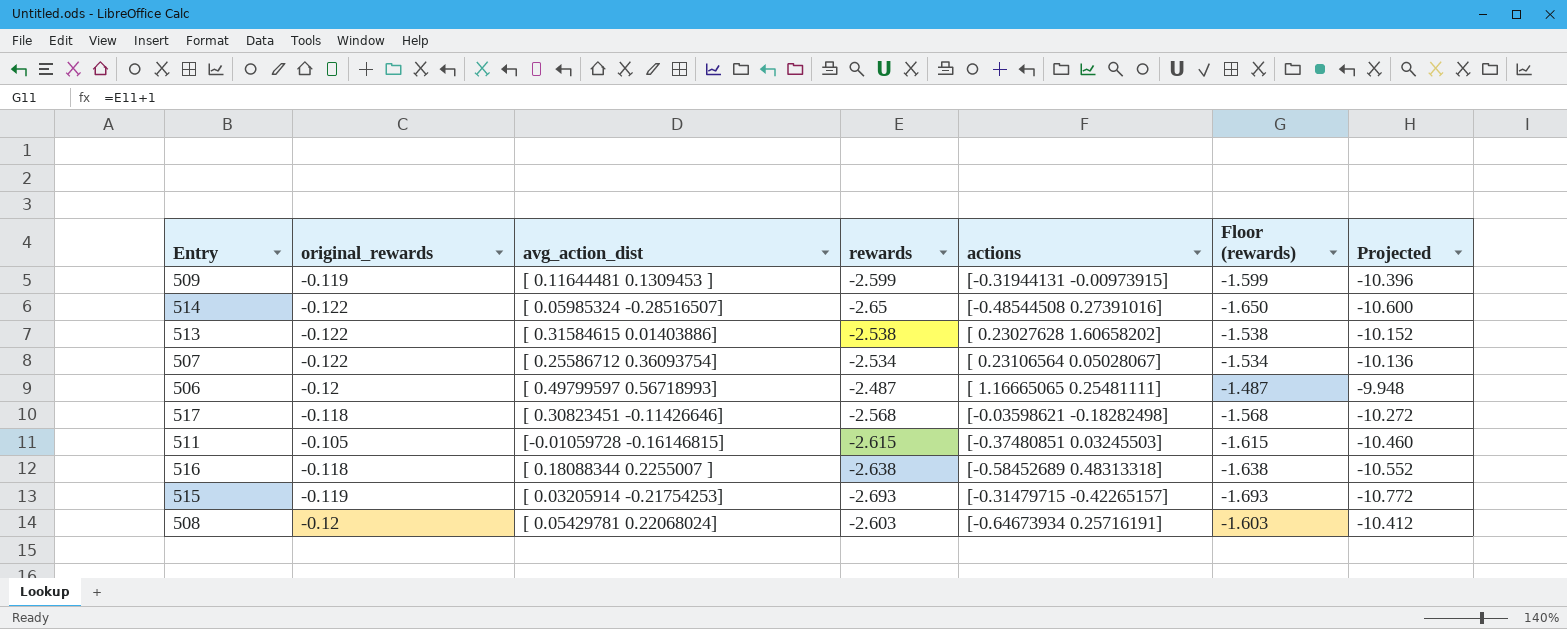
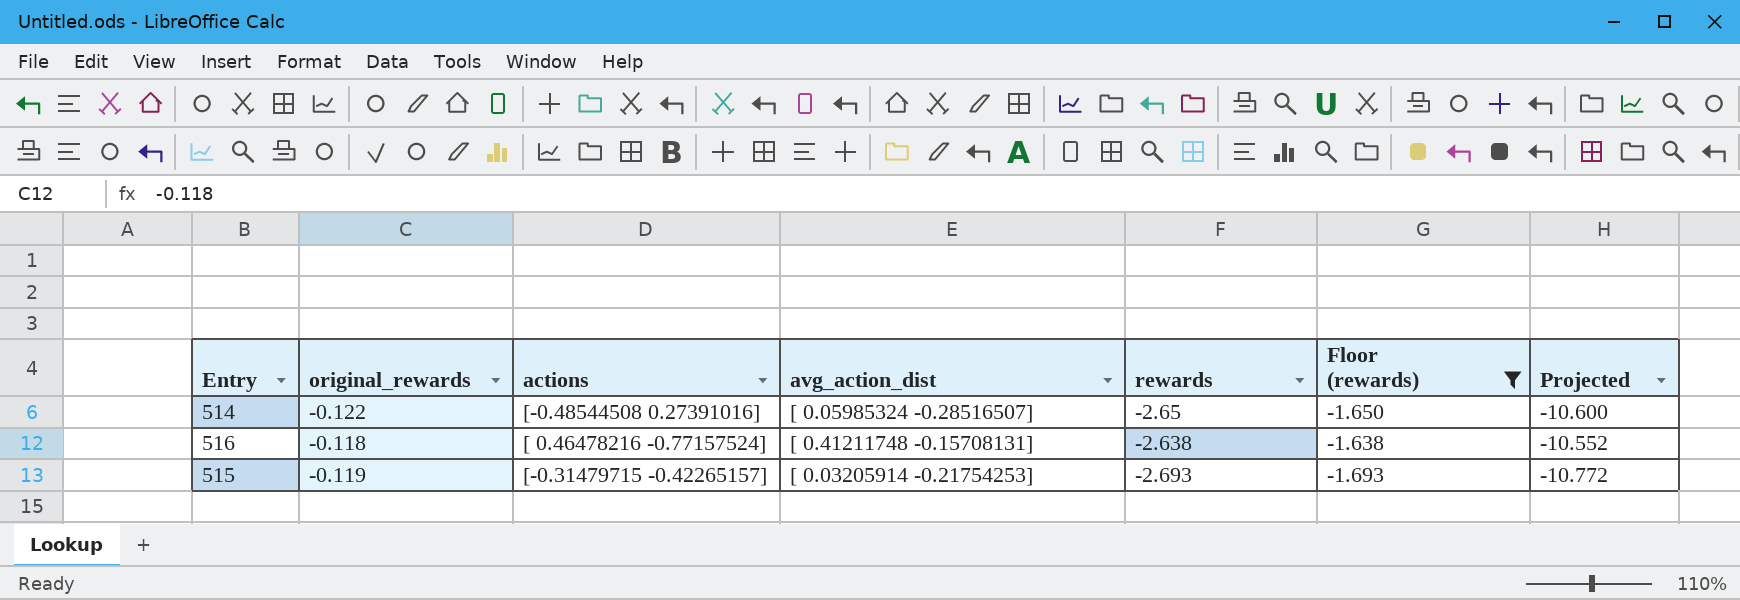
filter: none -> Floor (rewards) <= -1.638
column actions | position: 5 -> 3
516 | actions: [-0.58452689 0.48313318] -> [ 0.46478216 -0.77157524]
516 | avg_action_dist: [ 0.18088344 0.2255007 ] -> [ 0.41211748 -0.15708131]

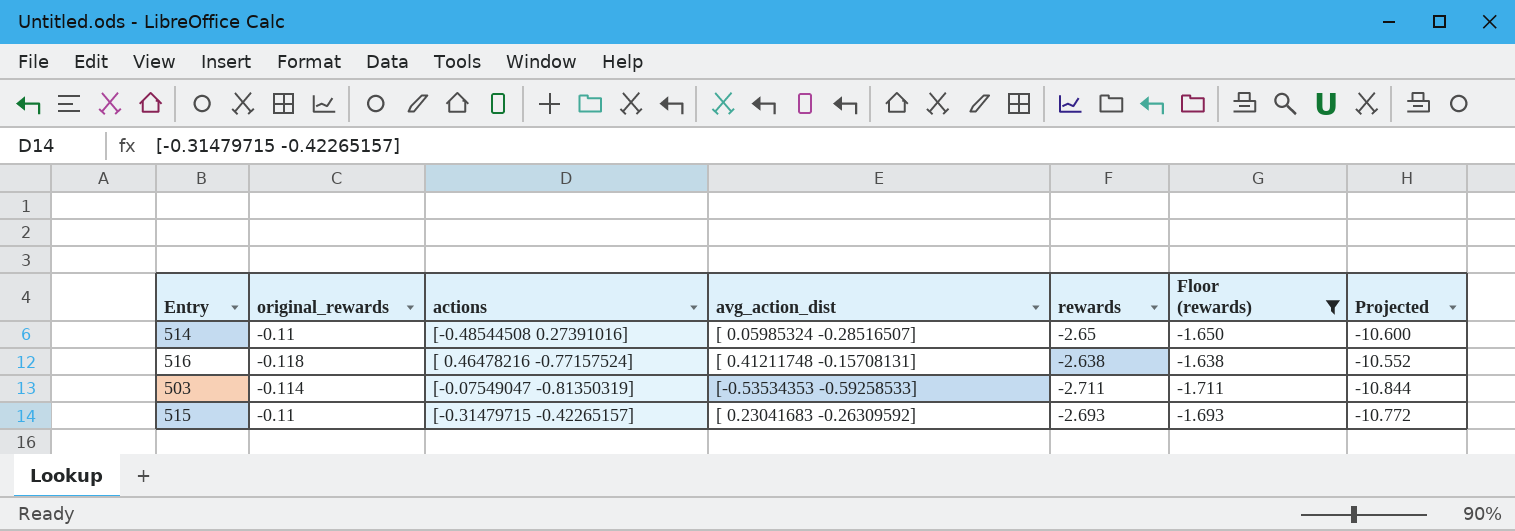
514 | original_rewards: -0.122 -> -0.11
row 503: none -> -0.114 | [-0.07549047 -0.81350319] | [-0.53534353 -0.59258533] | -2.711 | -1.711 | -10.844
515 | original_rewards: -0.119 -> -0.11
515 | avg_action_dist: [ 0.03205914 -0.21754253] -> [ 0.23041683 -0.26309592]

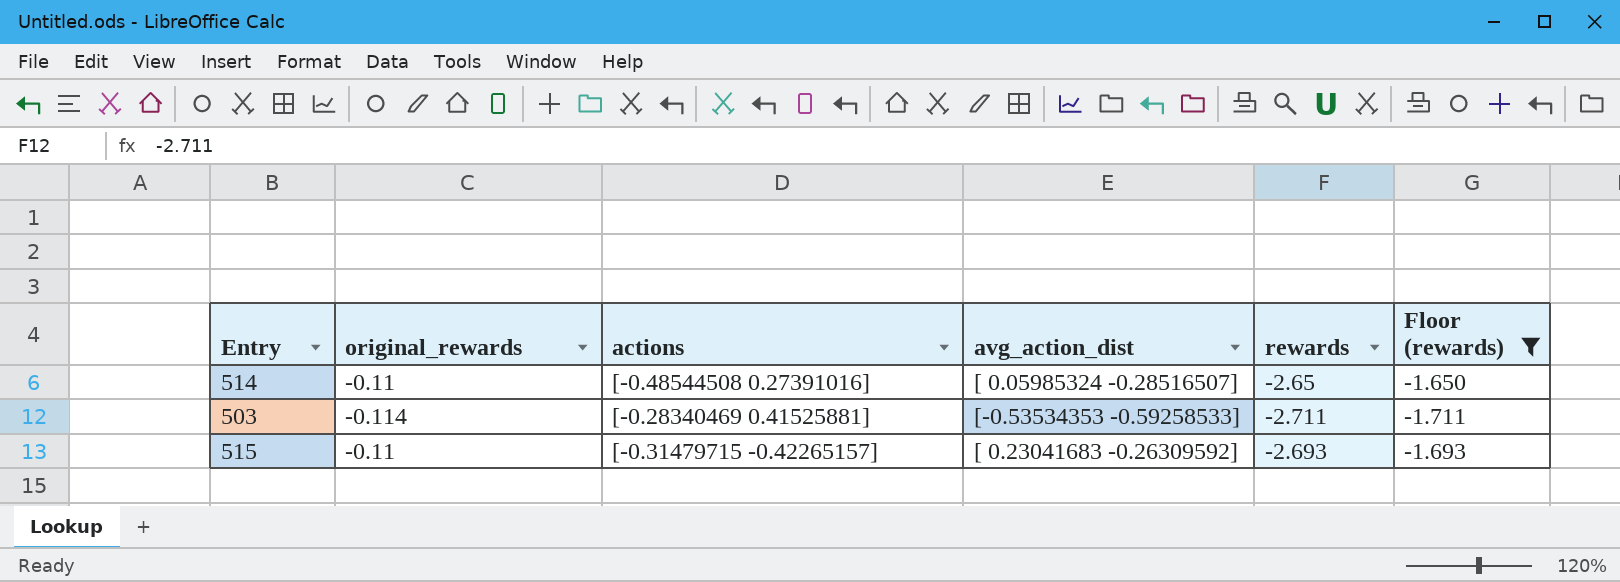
column Projected | formula: [rewards] * 4 -> none
row 516: -0.118 | [ 0.46478216 -0.77157524] | [ 0.41211748 -0.15708131] | -2.638 | -1.638 | -10.552 -> none
503 | actions: [-0.07549047 -0.81350319] -> [-0.28340469 0.41525881]

